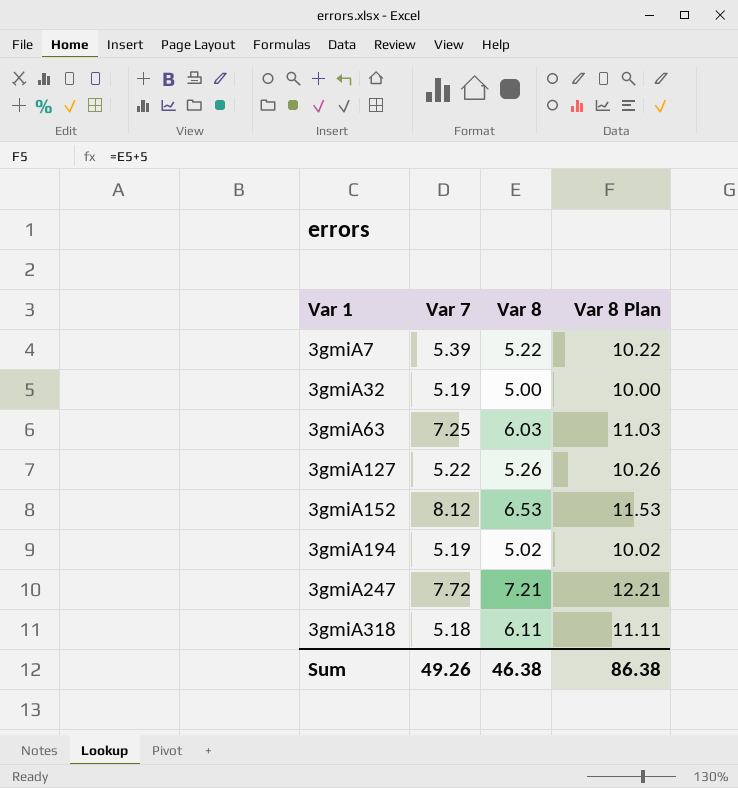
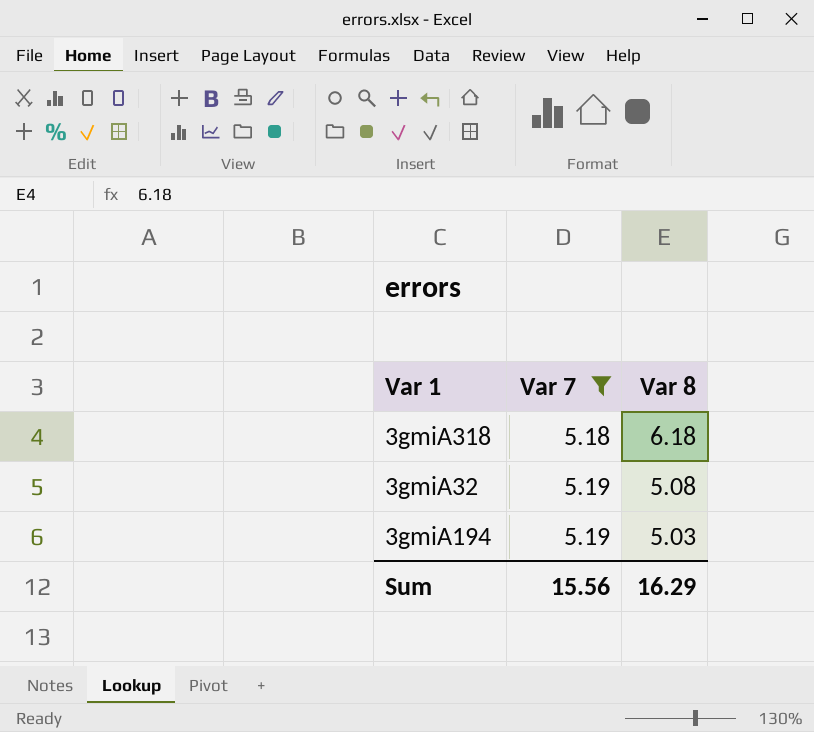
filter: none -> Var 7 <= 5.19
row order: Var 1 ascending -> Var 7 ascending
column Var 8 Plan | formula: [Var 8] + 5 -> none
3gmiA318 | Var 8: 6.11 -> 6.18
3gmiA32 | Var 8: 5.00 -> 5.08
3gmiA194 | Var 8: 5.02 -> 5.03
Sum | Var 7: 49.26 -> 15.56
Sum | Var 8: 46.38 -> 16.29

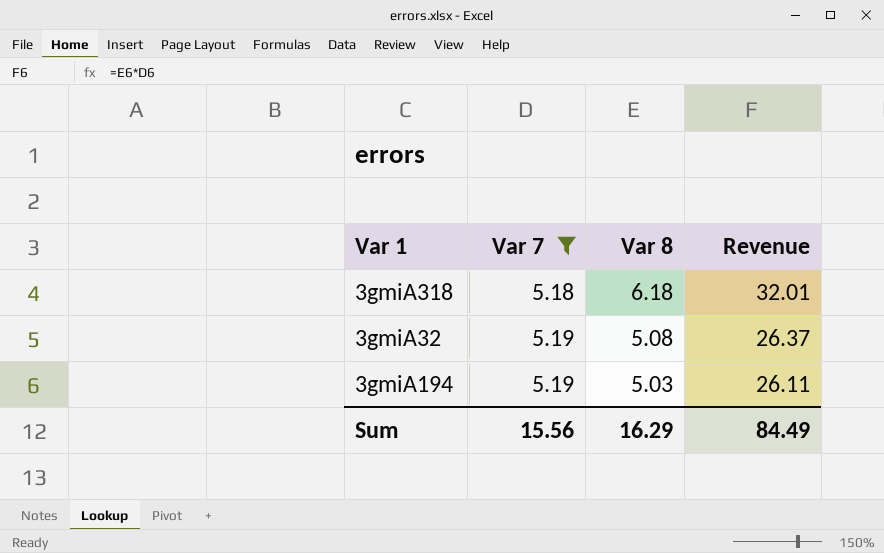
column Revenue | formula: none -> [Var 7] * [Var 8]

